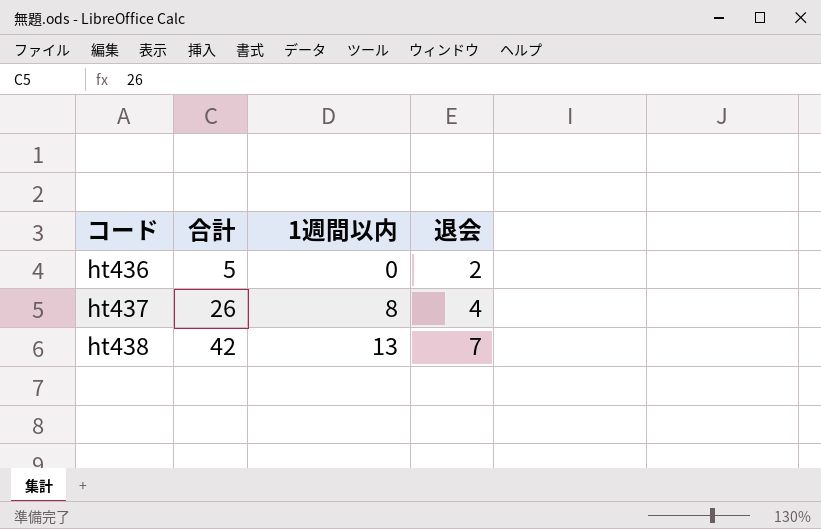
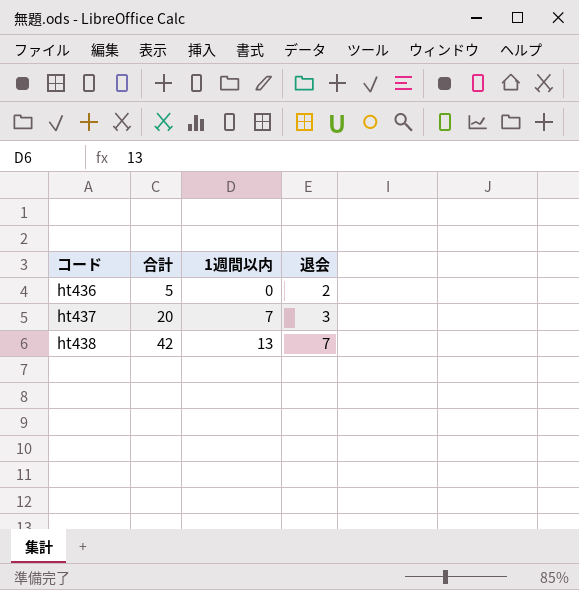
ht437 | 合計: 26 -> 20
ht437 | 1週間以内: 8 -> 7
ht437 | 退会: 4 -> 3

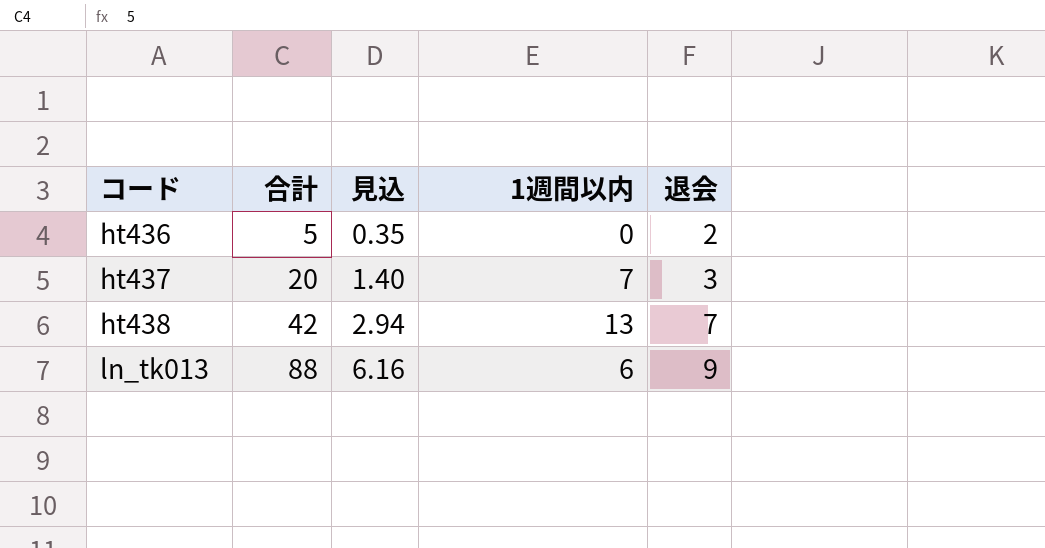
column 見込 | formula: none -> [合計] * 0.07
row ln_tk013: none -> 88 | 6.16 | 6 | 9

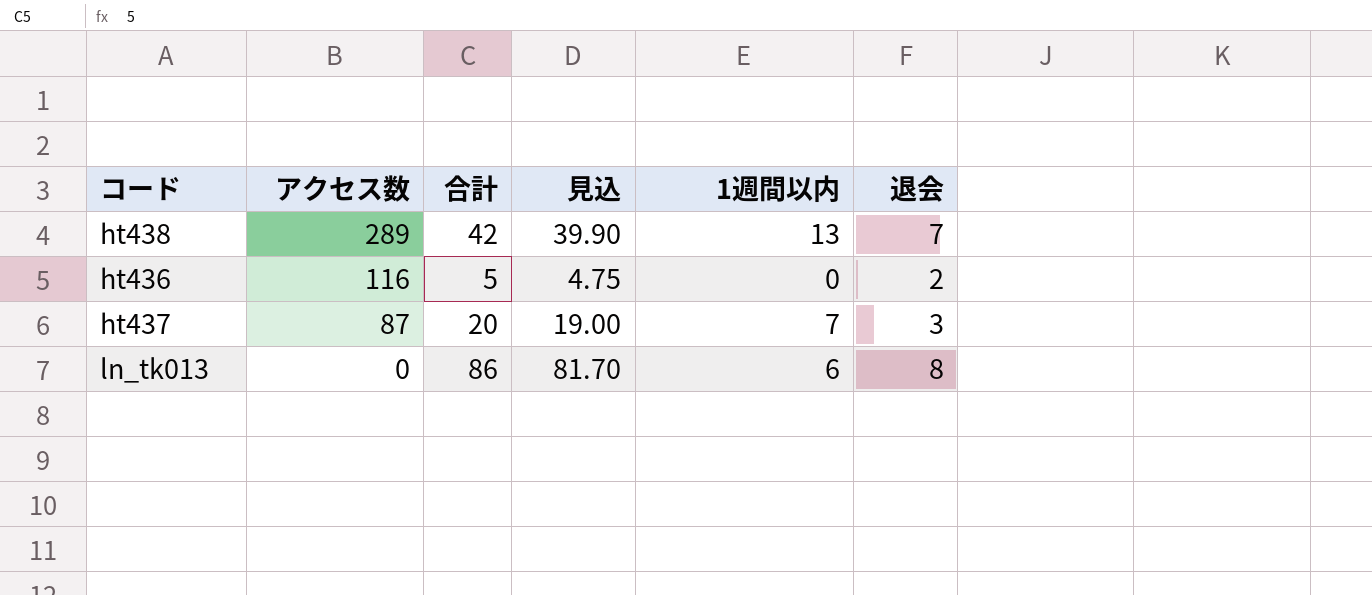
row order: コード ascending -> アクセス数 descending
column アクセス数 | position: none -> 2
column 見込 | formula: [合計] * 0.07 -> [合計] * 0.95
ln_tk013 | 合計: 88 -> 86
ln_tk013 | 退会: 9 -> 8

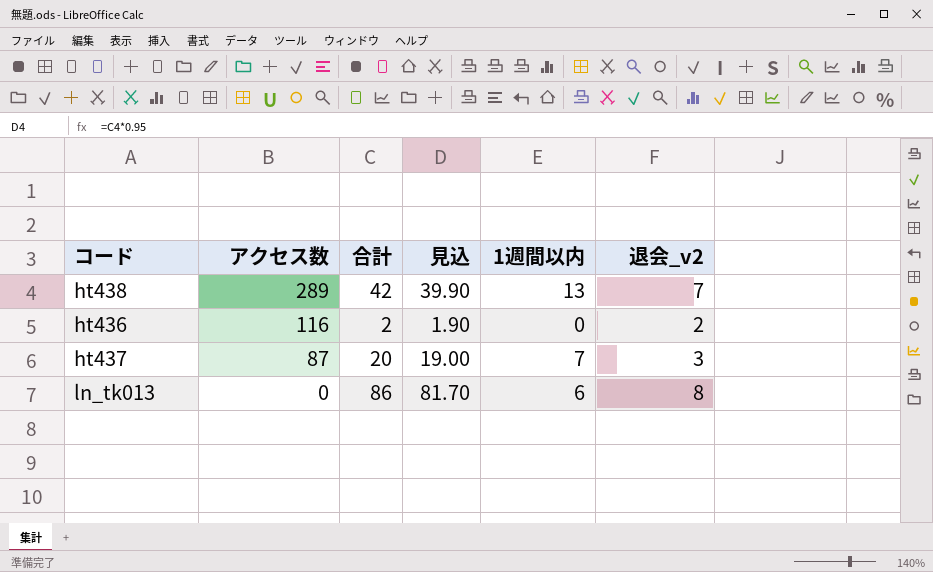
column name: 退会 -> 退会_v2
ht436 | 合計: 5 -> 2
ht436 | 見込: 4.75 -> 1.90

